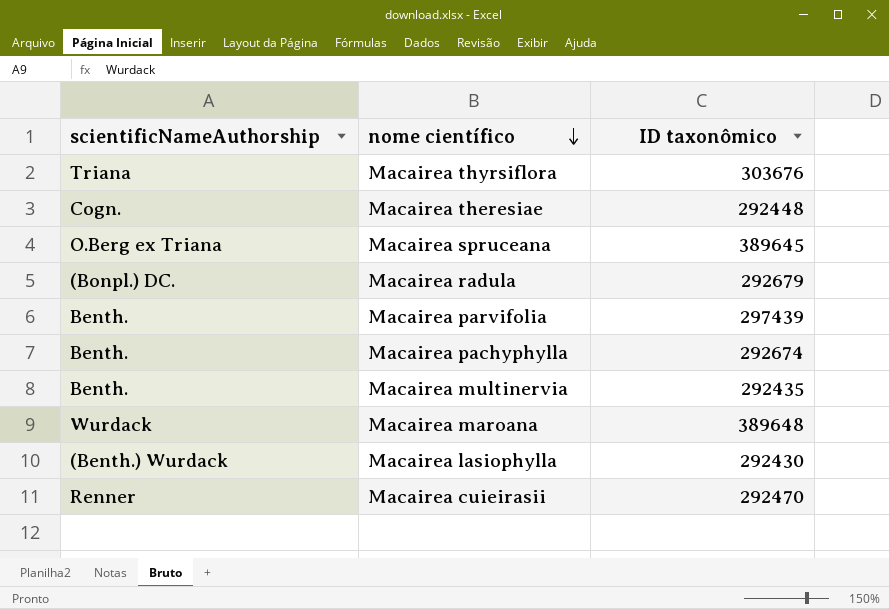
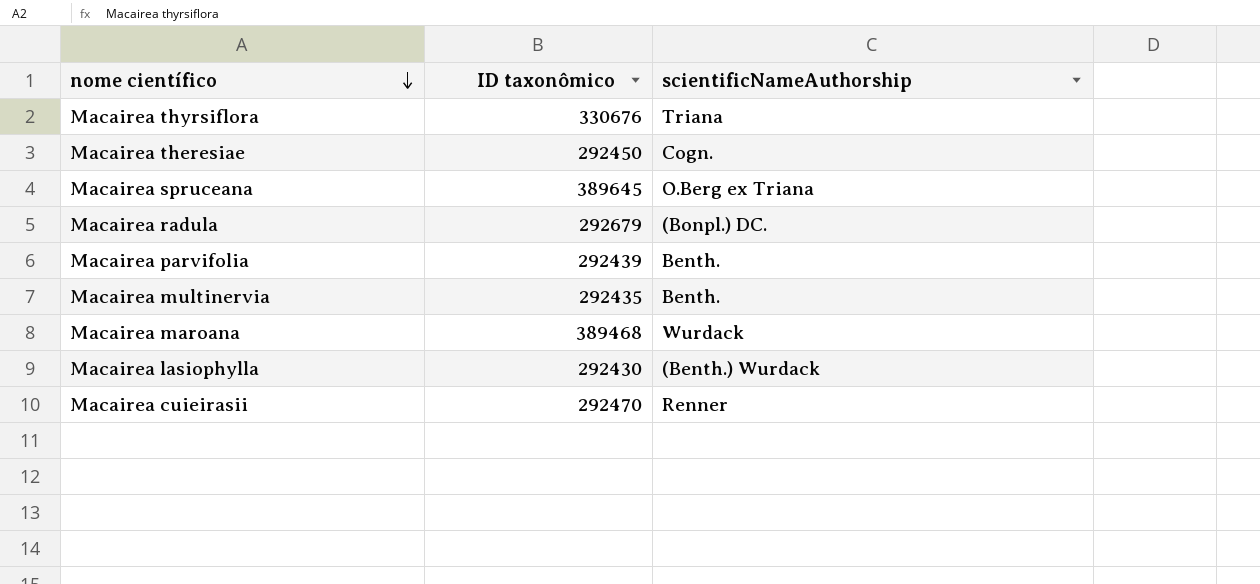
column scientificNameAuthorship | position: 1 -> 3
row Macairea pachyphylla: Benth. | 292674 -> none
Macairea thyrsiflora | ID taxonômico: 303676 -> 330676
Macairea theresiae | ID taxonômico: 292448 -> 292450
Macairea parvifolia | ID taxonômico: 297439 -> 292439
Macairea maroana | ID taxonômico: 389648 -> 389468

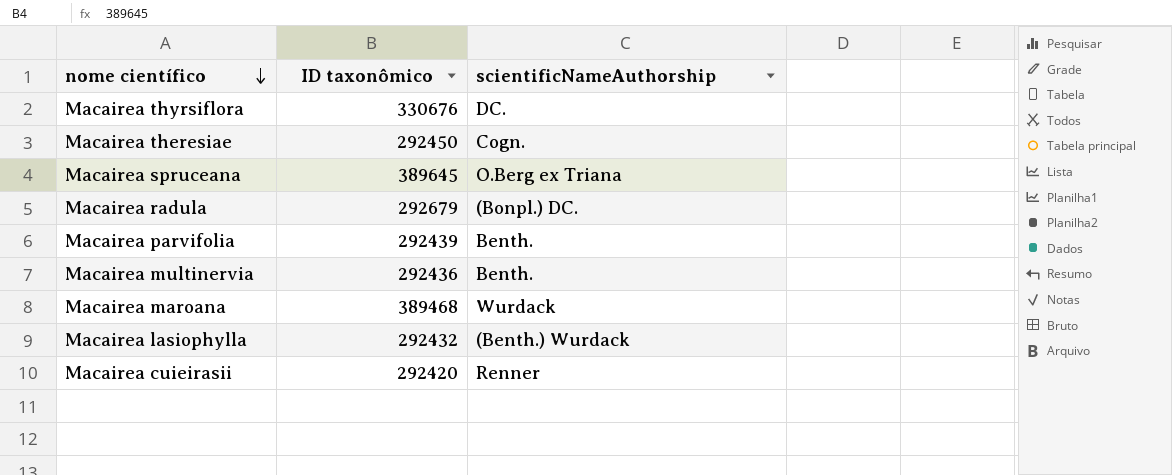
Macairea thyrsiflora | scientificNameAuthorship: Triana -> DC.
Macairea multinervia | ID taxonômico: 292435 -> 292436
Macairea lasiophylla | ID taxonômico: 292430 -> 292432
Macairea cuieirasii | ID taxonômico: 292470 -> 292420

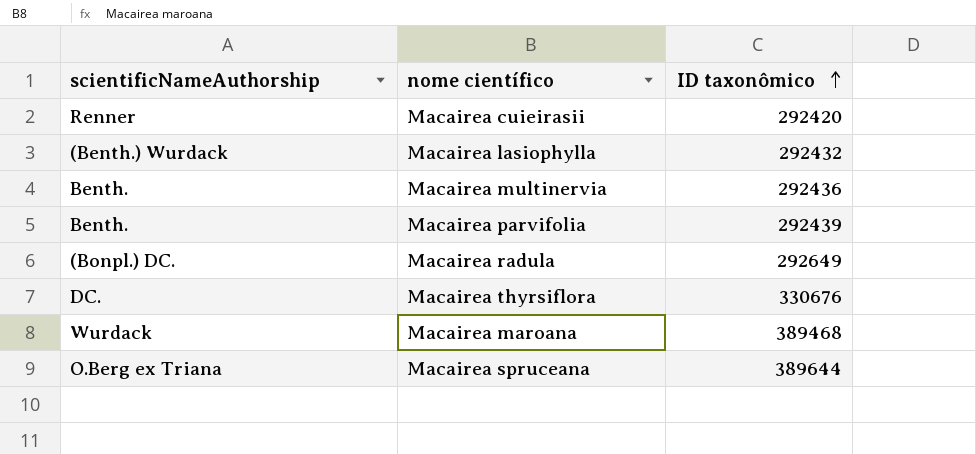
row order: nome científico descending -> ID taxonômico ascending
column scientificNameAuthorship | position: 3 -> 1
row Macairea theresiae: 292450 | Cogn. -> none
Macairea radula | ID taxonômico: 292679 -> 292649
Macairea spruceana | ID taxonômico: 389645 -> 389644

